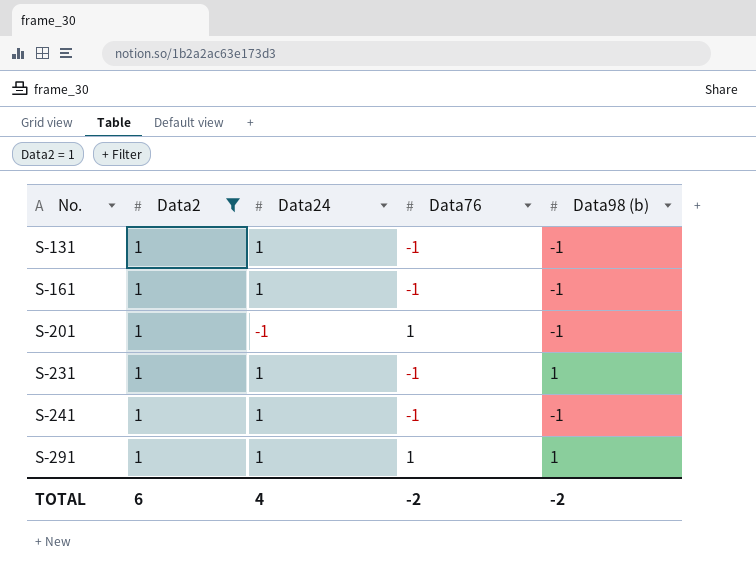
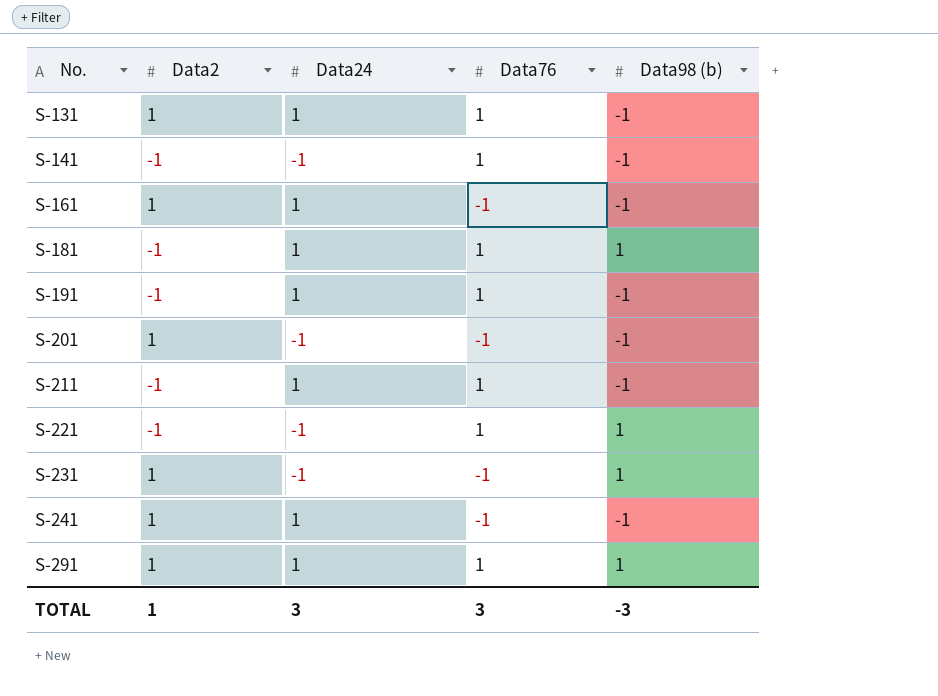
filter: Data2 = 1 -> none
S-131 | Data76: -1 -> 1
S-201 | Data76: 1 -> -1
S-231 | Data24: 1 -> -1
TOTAL | Data2: 6 -> 1
TOTAL | Data24: 4 -> 3
TOTAL | Data76: -2 -> 3
TOTAL | Data98 (b): -2 -> -3

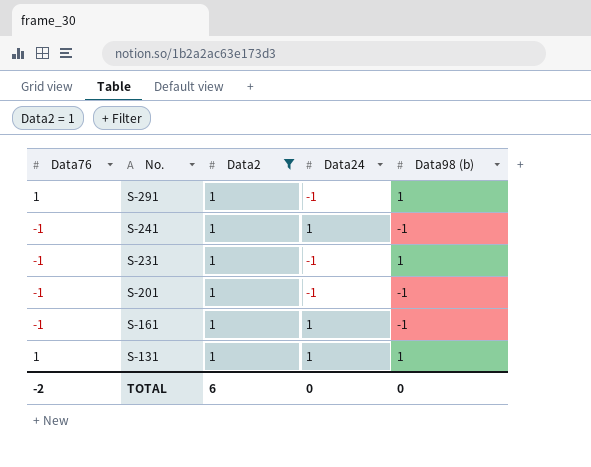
filter: none -> Data2 = 1
row order: No. ascending -> No. descending
column Data76 | position: 4 -> 1
S-291 | Data24: 1 -> -1
S-131 | Data98 (b): -1 -> 1
TOTAL | Data76: 3 -> -2
TOTAL | Data2: 1 -> 6
TOTAL | Data24: 3 -> 0
TOTAL | Data98 (b): -3 -> 0

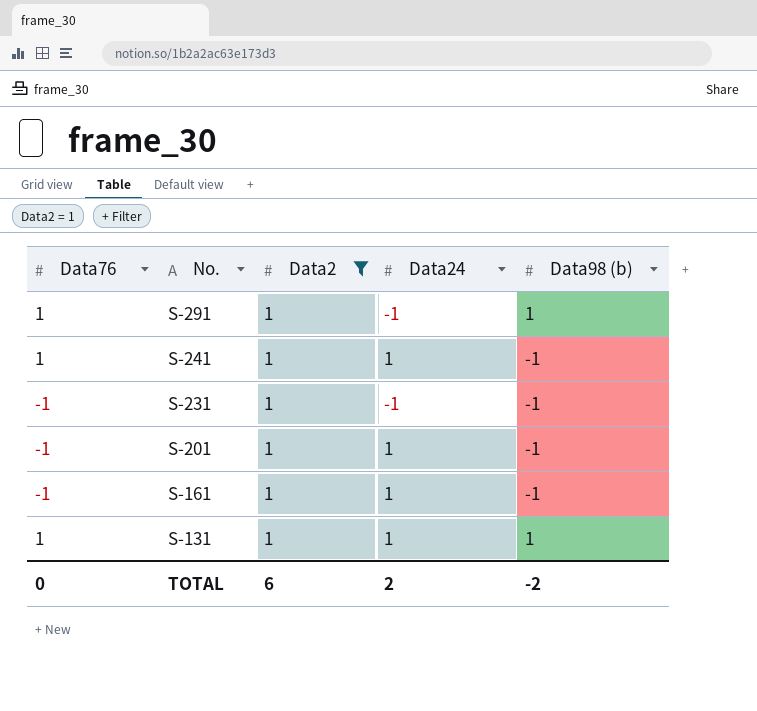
S-241 | Data76: -1 -> 1
S-231 | Data98 (b): 1 -> -1
S-201 | Data24: -1 -> 1
TOTAL | Data76: -2 -> 0
TOTAL | Data24: 0 -> 2
TOTAL | Data98 (b): 0 -> -2

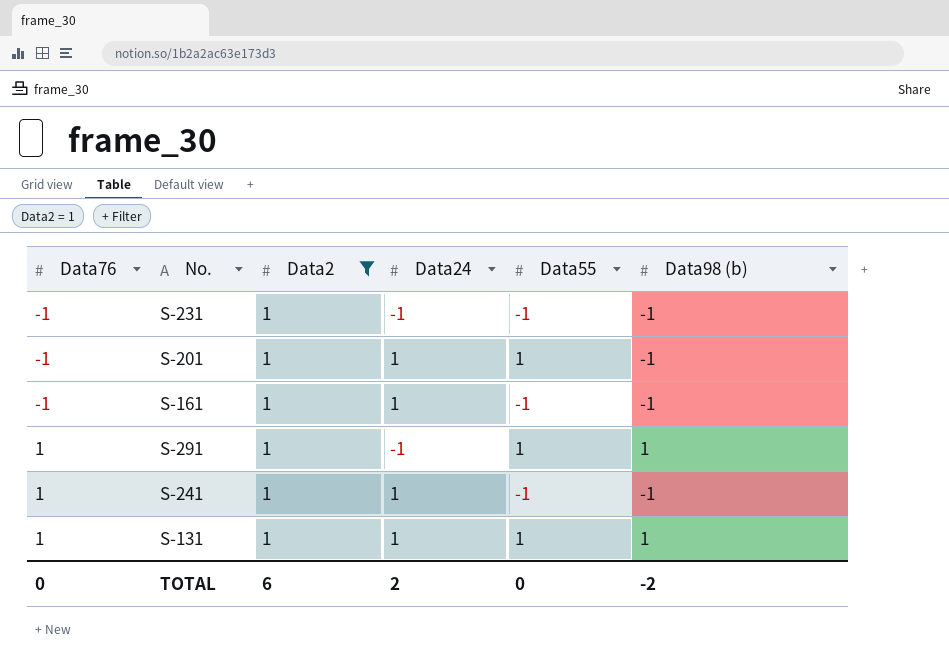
row order: No. descending -> Data76 ascending
column Data55 | position: none -> 5

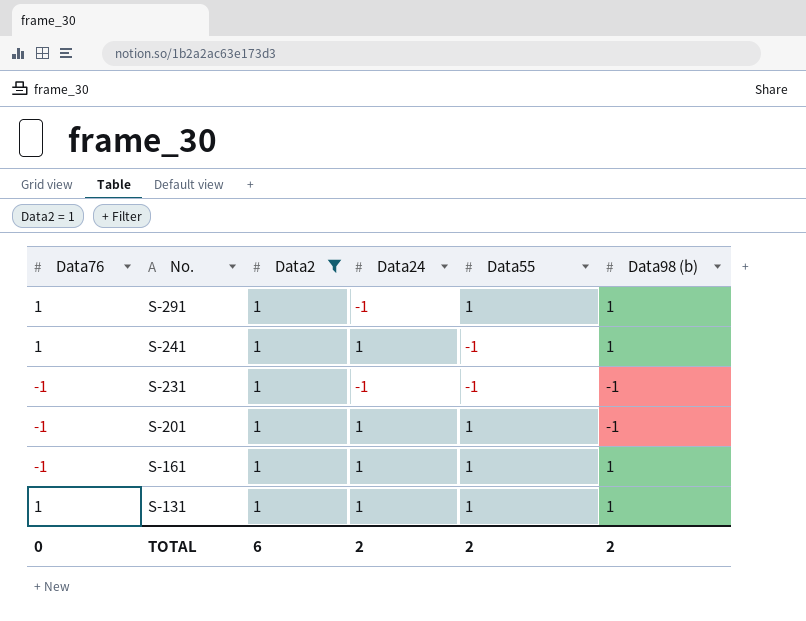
row order: Data76 ascending -> No. descending
S-241 | Data98 (b): -1 -> 1
S-161 | Data55: -1 -> 1
S-161 | Data98 (b): -1 -> 1
TOTAL | Data55: 0 -> 2
TOTAL | Data98 (b): -2 -> 2

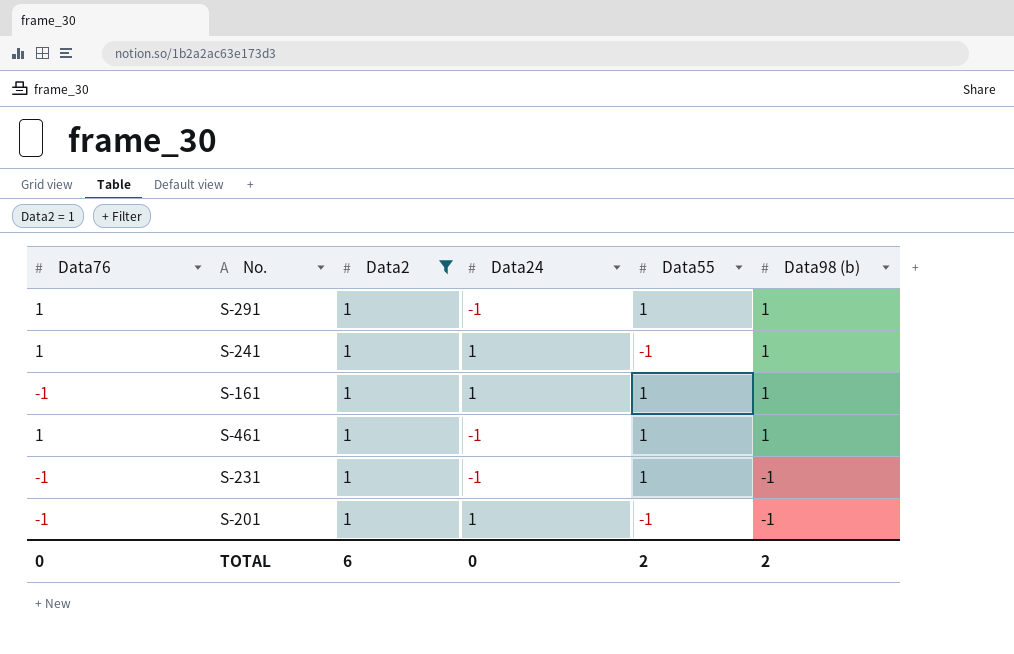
row order: No. descending -> Data98 (b) descending
row S-131: 1 | 1 | 1 | 1 | 1 -> none
row S-461: none -> 1 | 1 | -1 | 1 | 1
S-231 | Data55: -1 -> 1
S-201 | Data55: 1 -> -1
TOTAL | Data24: 2 -> 0

